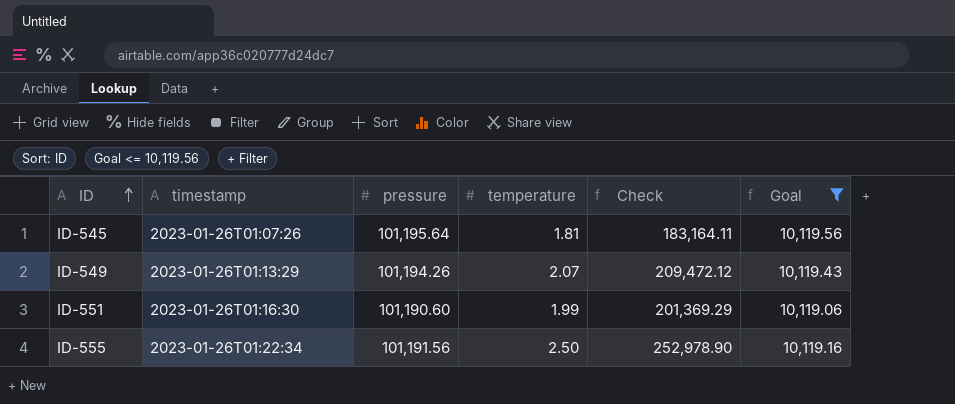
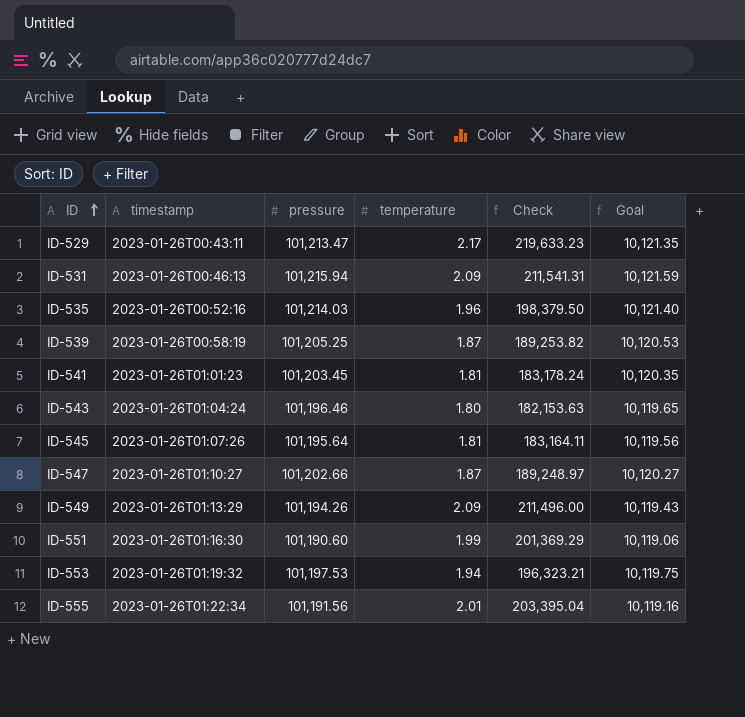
filter: Goal <= 10,119.56 -> none
ID-549 | temperature: 2.07 -> 2.09
ID-549 | Check: 209,472.12 -> 211,496.00
ID-555 | temperature: 2.50 -> 2.01
ID-555 | Check: 252,978.90 -> 203,395.04

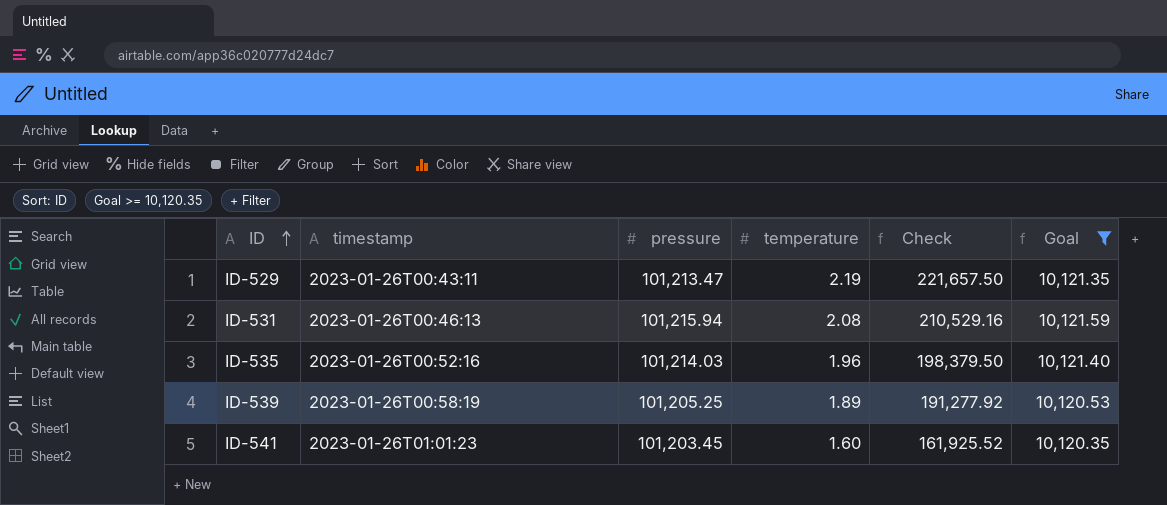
filter: none -> Goal >= 10,120.35
ID-529 | temperature: 2.17 -> 2.19
ID-529 | Check: 219,633.23 -> 221,657.50
ID-531 | temperature: 2.09 -> 2.08
ID-531 | Check: 211,541.31 -> 210,529.16
ID-539 | temperature: 1.87 -> 1.89
ID-539 | Check: 189,253.82 -> 191,277.92
ID-541 | temperature: 1.81 -> 1.60
ID-541 | Check: 183,178.24 -> 161,925.52

